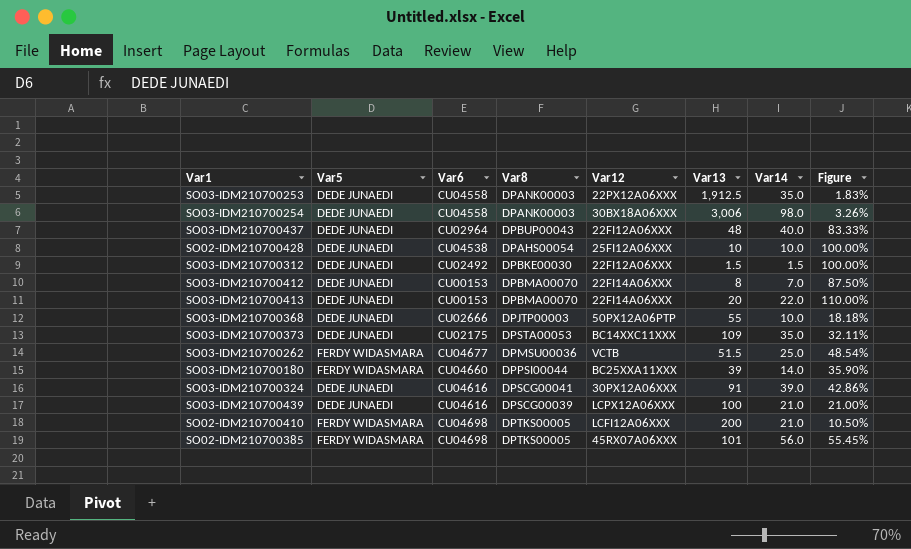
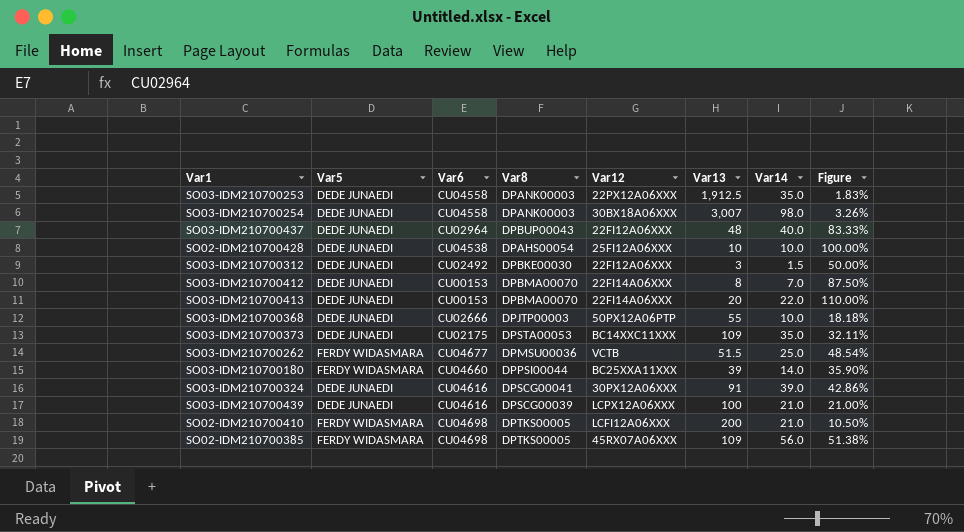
SO03-IDM210700254 | Var13: 3,006 -> 3,007
SO03-IDM210700312 | Var13: 1.5 -> 3
SO03-IDM210700312 | Figure: 100.00% -> 50.00%
SO02-IDM210700385 | Var13: 101 -> 109
SO02-IDM210700385 | Figure: 55.45% -> 51.38%

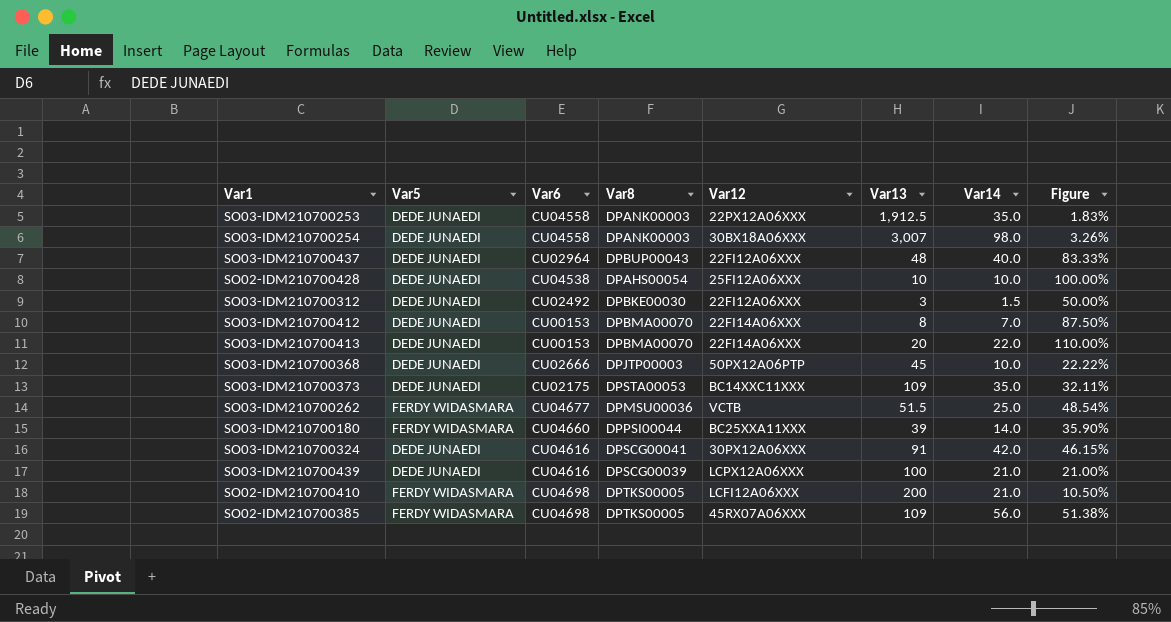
SO03-IDM210700368 | Var13: 55 -> 45
SO03-IDM210700368 | Figure: 18.18% -> 22.22%
SO03-IDM210700324 | Var14: 39.0 -> 42.0
SO03-IDM210700324 | Figure: 42.86% -> 46.15%

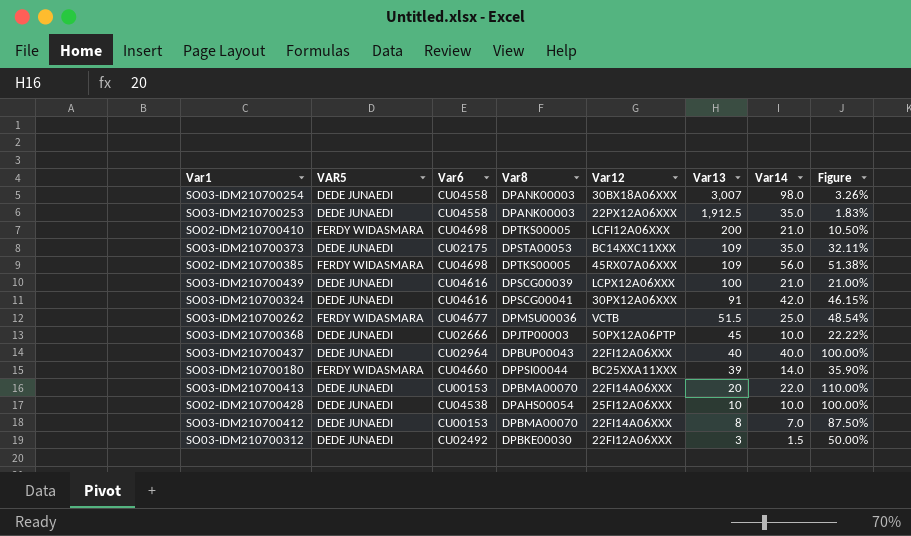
row order: none -> Var13 descending
column name: Var5 -> VAR5
SO03-IDM210700437 | Var13: 48 -> 40
SO03-IDM210700437 | Figure: 83.33% -> 100.00%

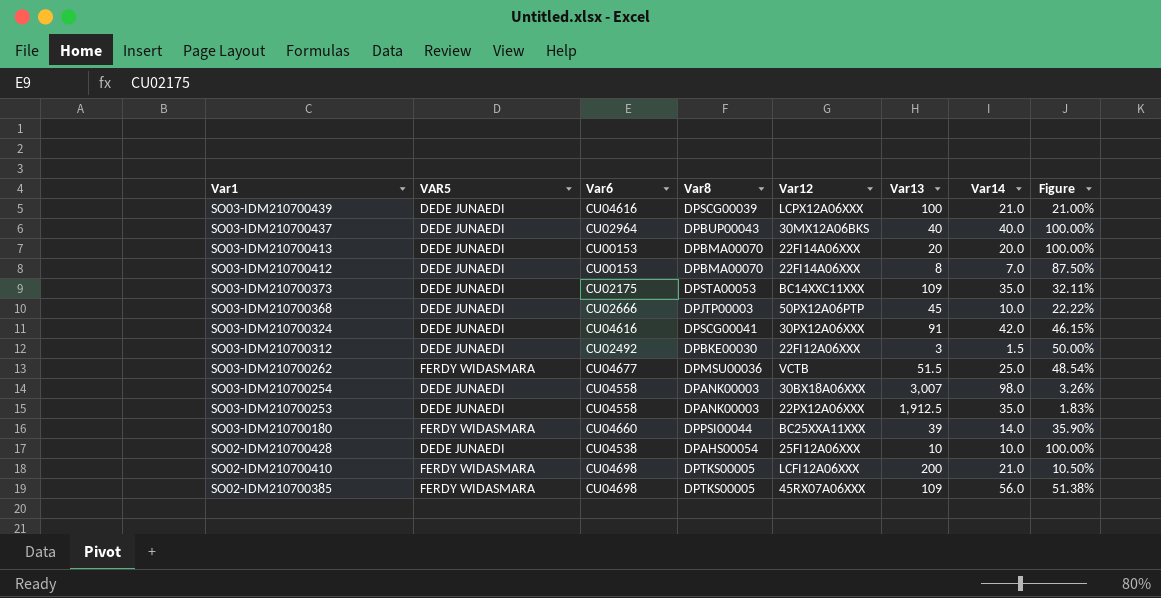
row order: Var13 descending -> Var1 descending
SO03-IDM210700437 | Var12: 22FI12A06XXX -> 30MX12A06BKS
SO03-IDM210700413 | Var14: 22.0 -> 20.0
SO03-IDM210700413 | Figure: 110.00% -> 100.00%

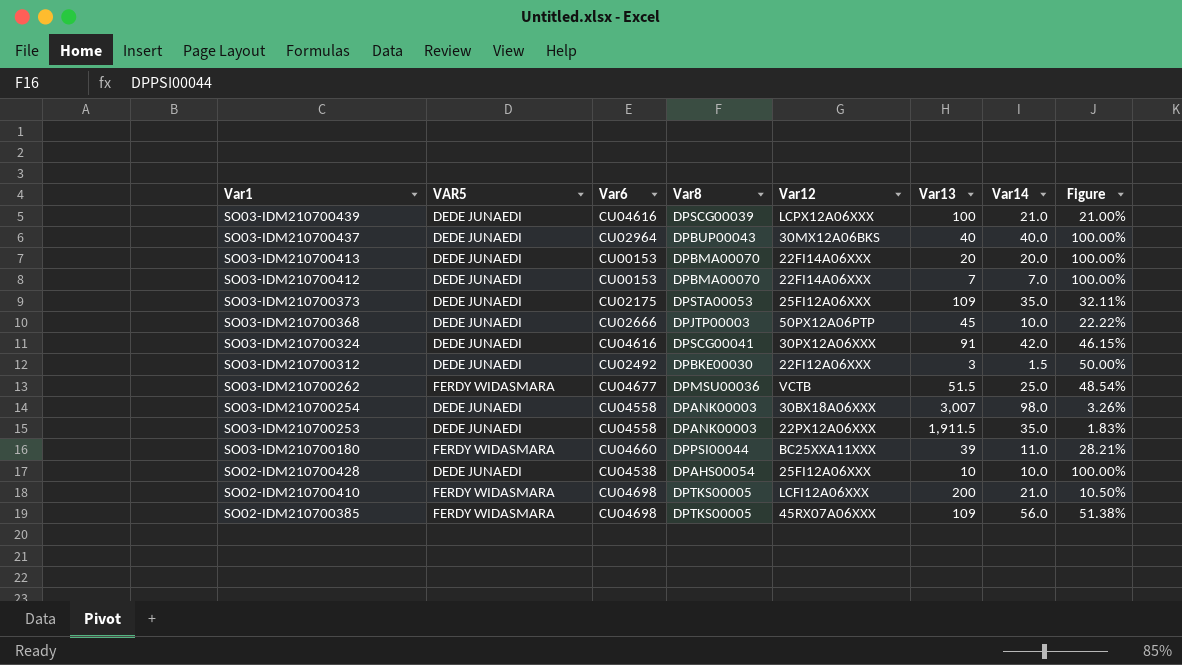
SO03-IDM210700412 | Var13: 8 -> 7
SO03-IDM210700412 | Figure: 87.50% -> 100.00%
SO03-IDM210700373 | Var12: BC14XXC11XXX -> 25FI12A06XXX
SO03-IDM210700253 | Var13: 1,912.5 -> 1,911.5
SO03-IDM210700180 | Var14: 14.0 -> 11.0
SO03-IDM210700180 | Figure: 35.90% -> 28.21%

